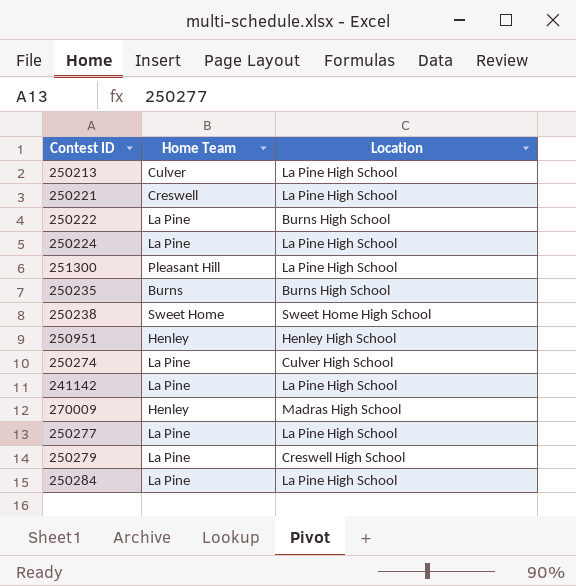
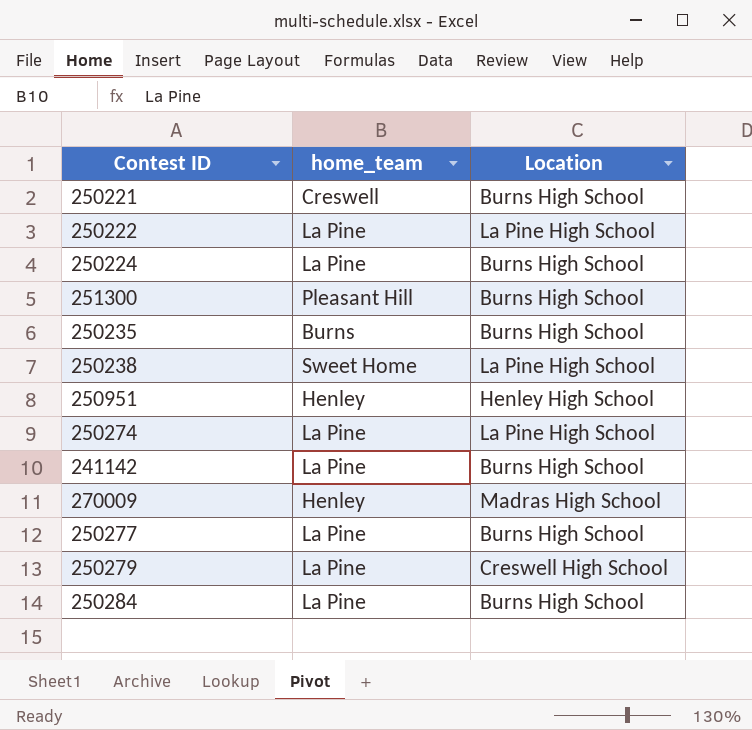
column name: Home Team -> home_team
row 250213: Culver | La Pine High School -> none
250221 | Location: La Pine High School -> Burns High School
250222 | Location: Burns High School -> La Pine High School
250224 | Location: La Pine High School -> Burns High School
251300 | Location: La Pine High School -> Burns High School
250238 | Location: Sweet Home High School -> La Pine High School
250274 | Location: Culver High School -> La Pine High School
241142 | Location: La Pine High School -> Burns High School
250277 | Location: La Pine High School -> Burns High School
250284 | Location: La Pine High School -> Burns High School

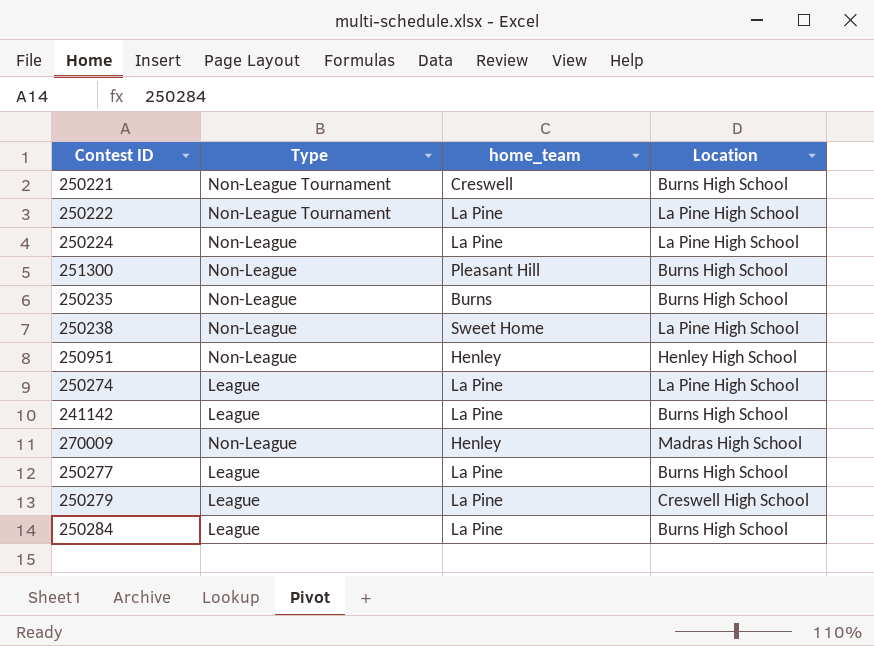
column Type | position: none -> 2
250224 | Location: Burns High School -> La Pine High School

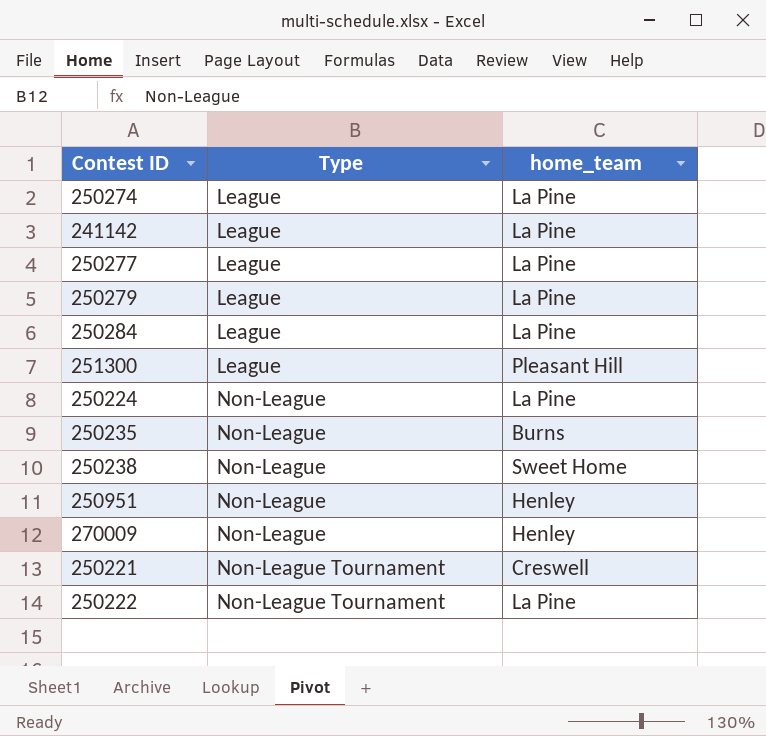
row order: none -> Type ascending
column Location | position: 4 -> none
251300 | Type: Non-League -> League

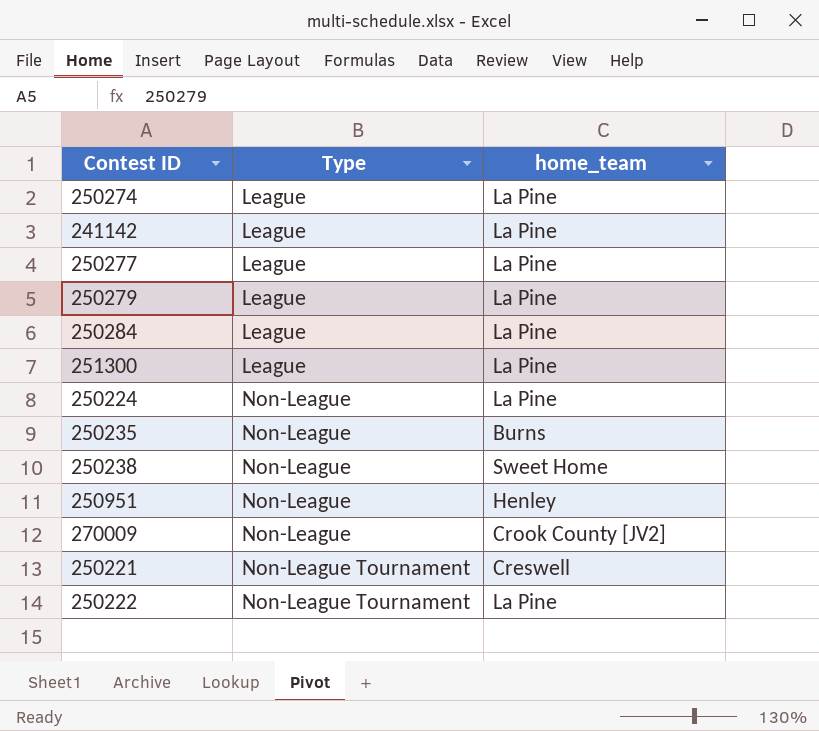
251300 | home_team: Pleasant Hill -> La Pine
270009 | home_team: Henley -> Crook County [JV2]

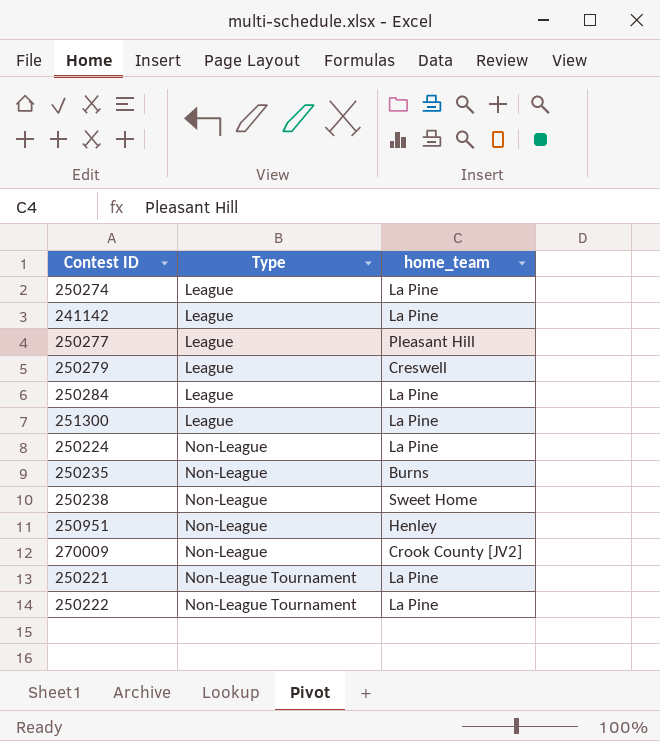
250277 | home_team: La Pine -> Pleasant Hill
250279 | home_team: La Pine -> Creswell
250221 | home_team: Creswell -> La Pine

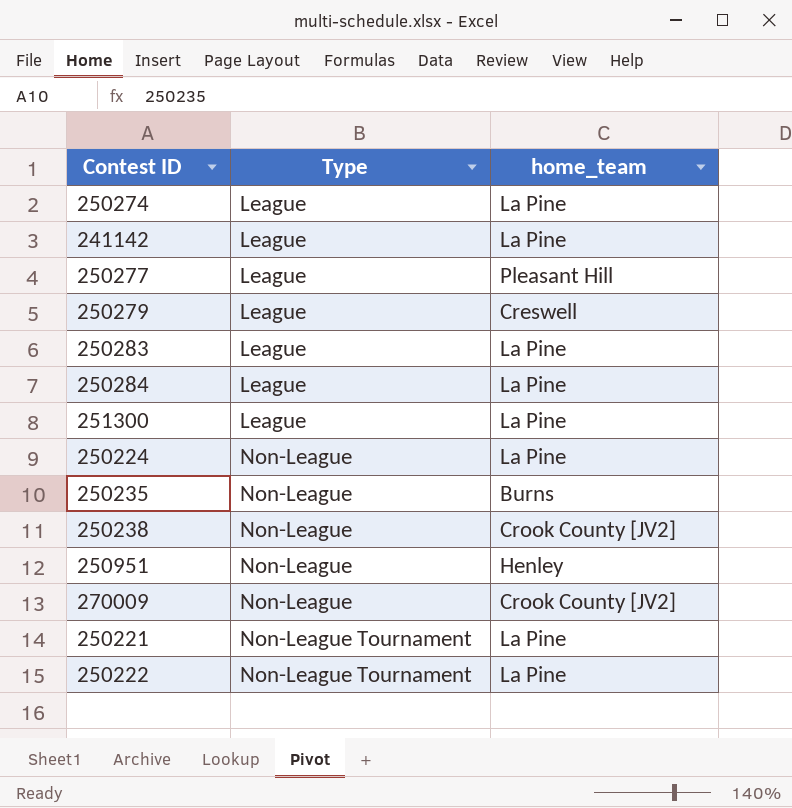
row 250283: none -> League | La Pine
250238 | home_team: Sweet Home -> Crook County [JV2]

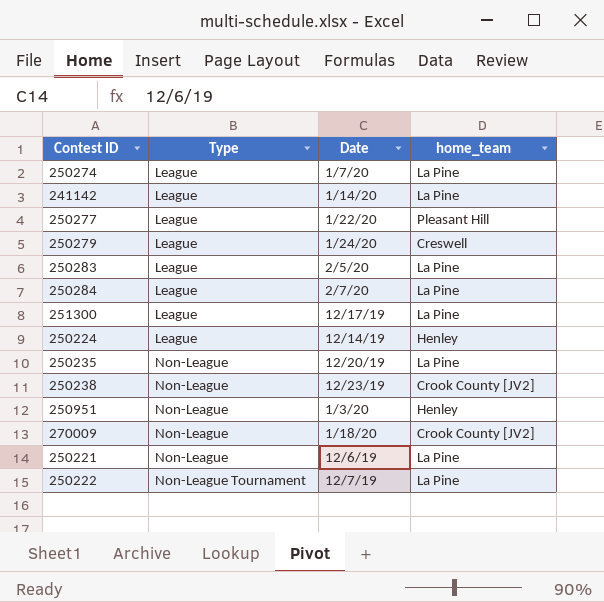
column Date | position: none -> 3
250224 | Type: Non-League -> League
250224 | home_team: La Pine -> Henley
250235 | home_team: Burns -> La Pine
250221 | Type: Non-League Tournament -> Non-League

